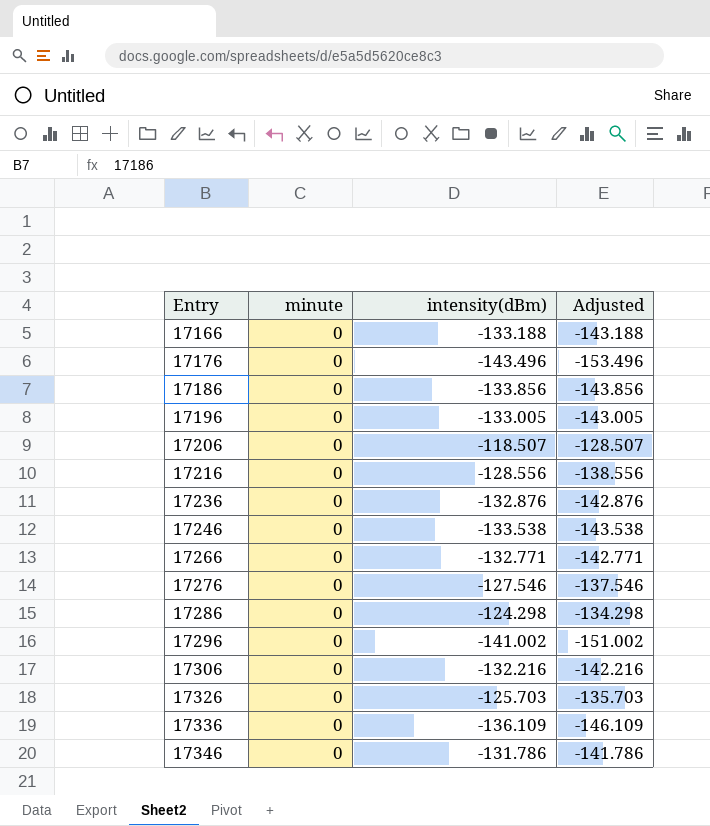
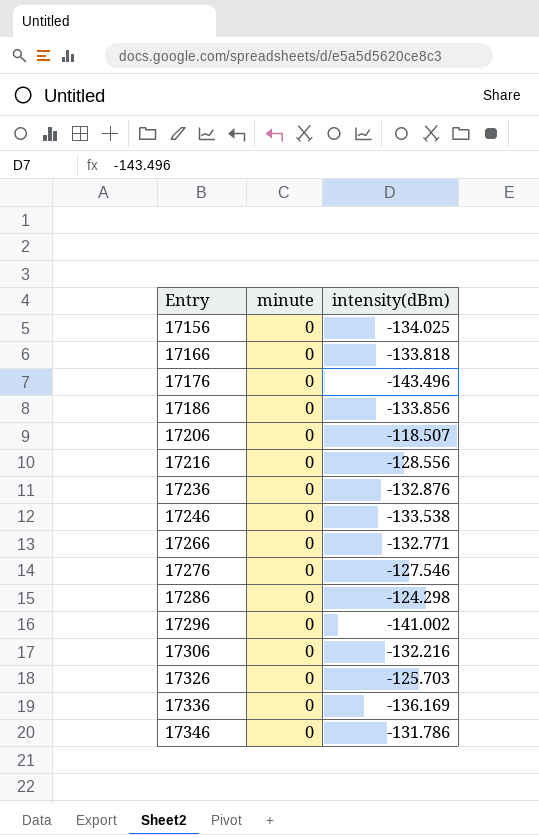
column Adjusted | formula: [intensity(dBm)] - 10 -> none
row 17196: 0 | -133.005 | -143.005 -> none
row 17156: none -> 0 | -134.025
17166 | intensity(dBm): -133.188 -> -133.818
17336 | intensity(dBm): -136.109 -> -136.169

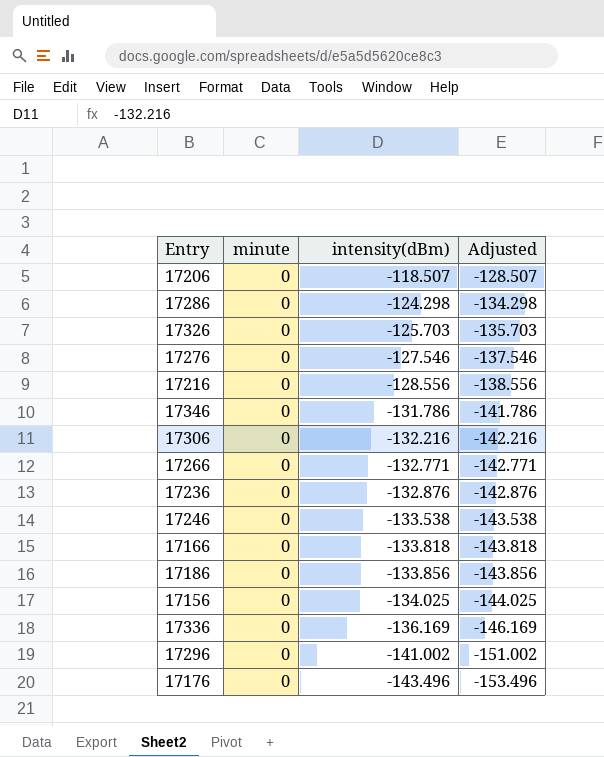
row order: Entry ascending -> intensity(dBm) descending
column Adjusted | formula: none -> [intensity(dBm)] - 10

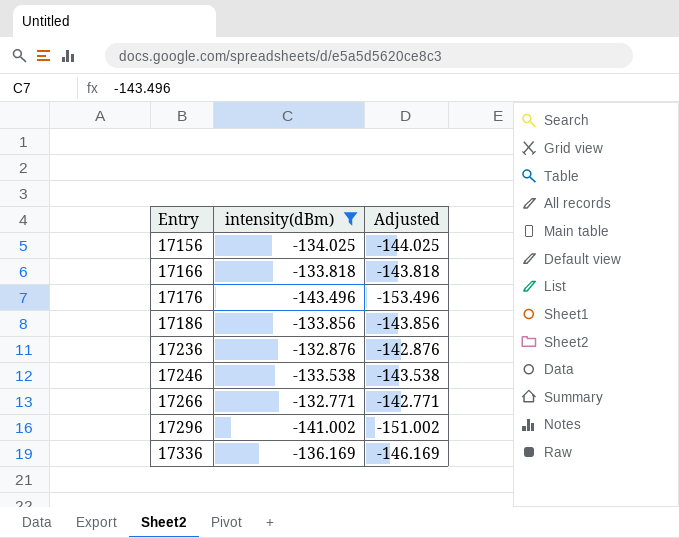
filter: none -> intensity(dBm) <= -132.771
row order: intensity(dBm) descending -> Entry ascending
column minute | position: 2 -> none

